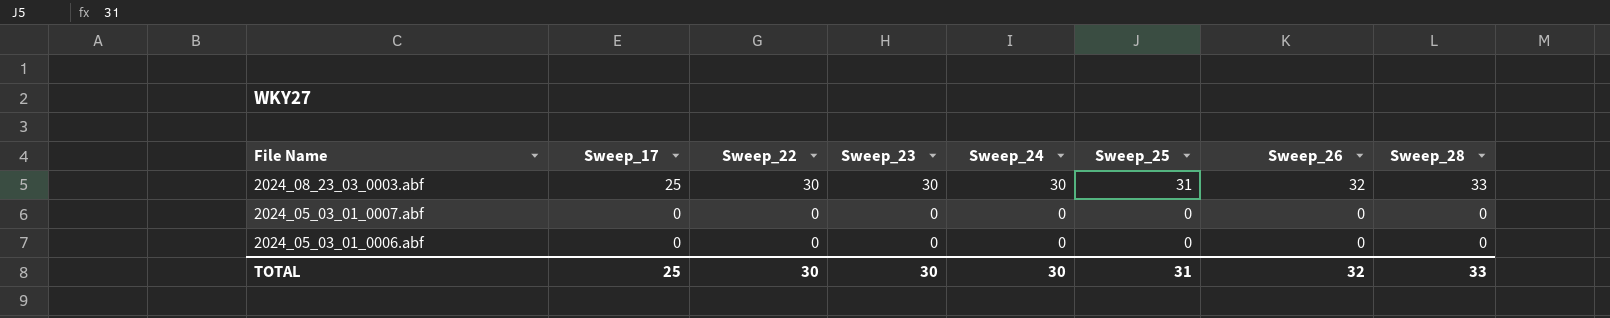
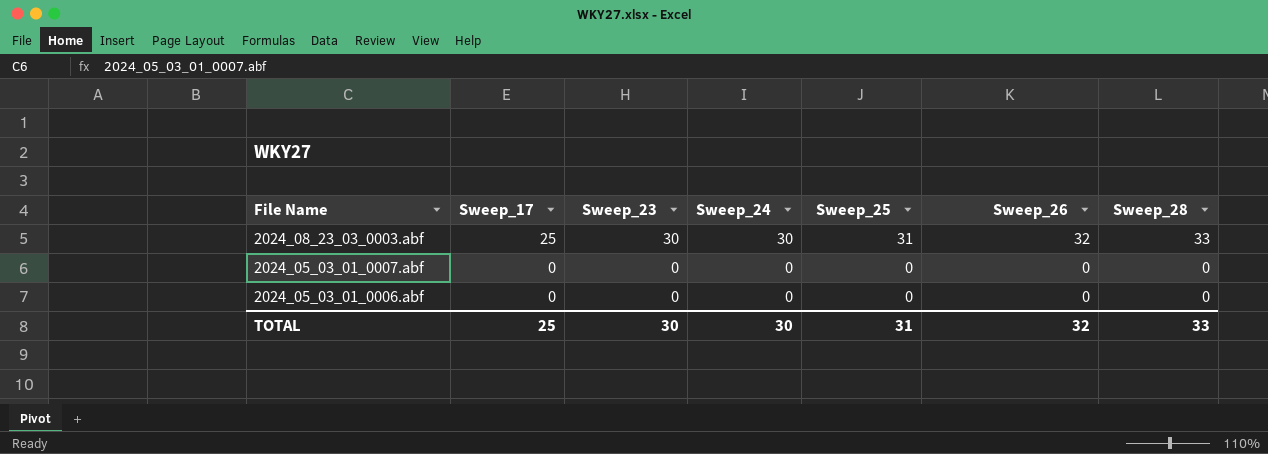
column Sweep_22 | position: 3 -> none

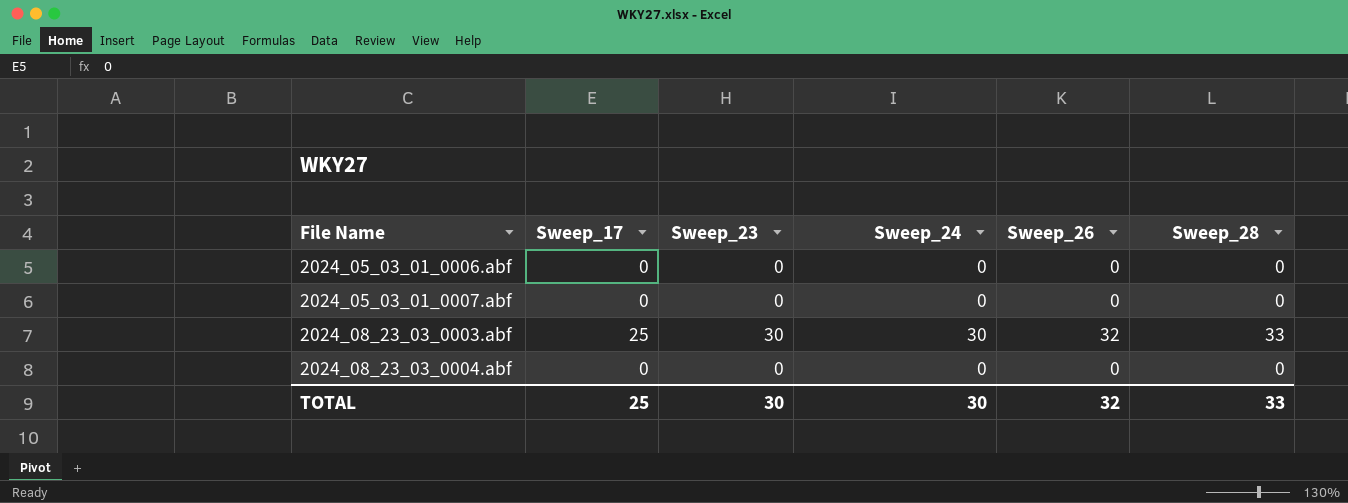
row order: File Name descending -> File Name ascending
column Sweep_25 | position: 5 -> none
row 2024_08_23_03_0004.abf: none -> 0 | 0 | 0 | 0 | 0

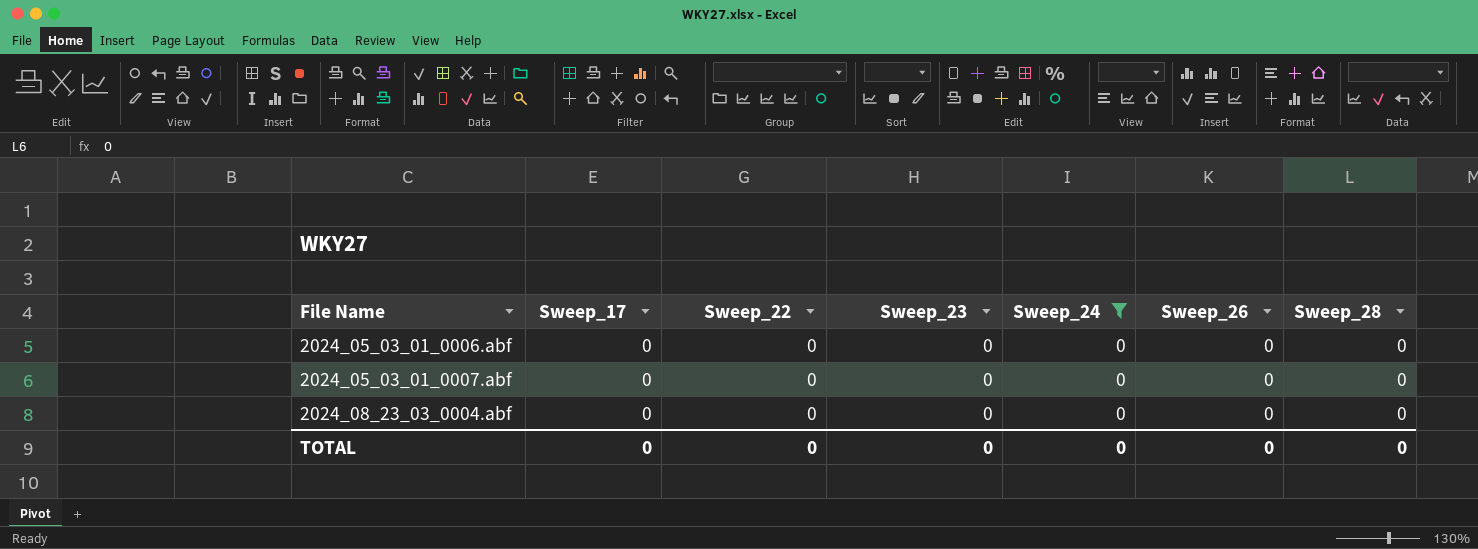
filter: none -> Sweep_24 = 0
column Sweep_22 | position: none -> 3
TOTAL | Sweep_17: 25 -> 0
TOTAL | Sweep_23: 30 -> 0
TOTAL | Sweep_24: 30 -> 0
TOTAL | Sweep_26: 32 -> 0
TOTAL | Sweep_28: 33 -> 0

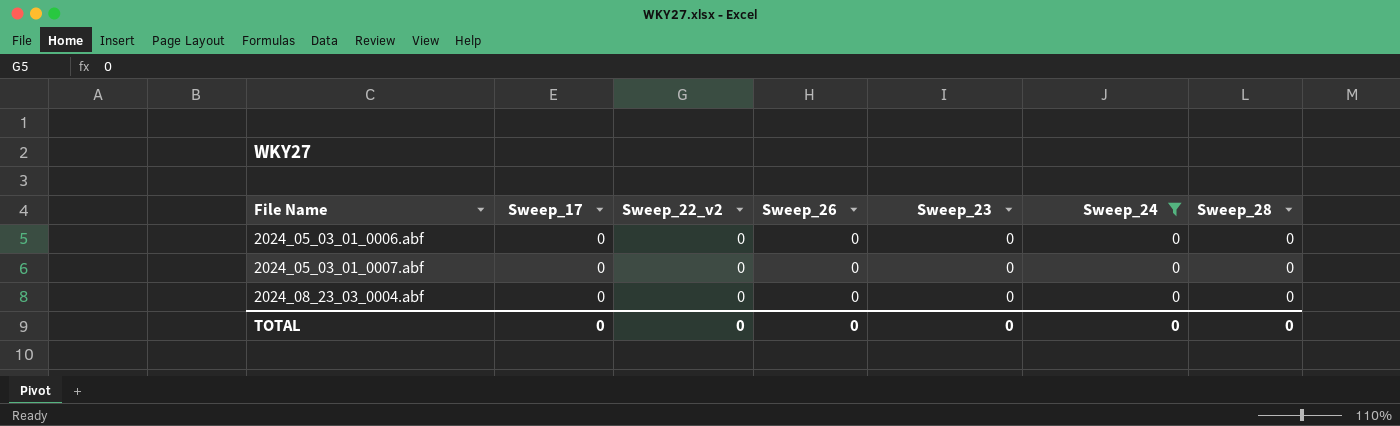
column name: Sweep_22 -> Sweep_22_v2
column Sweep_26 | position: 6 -> 4

